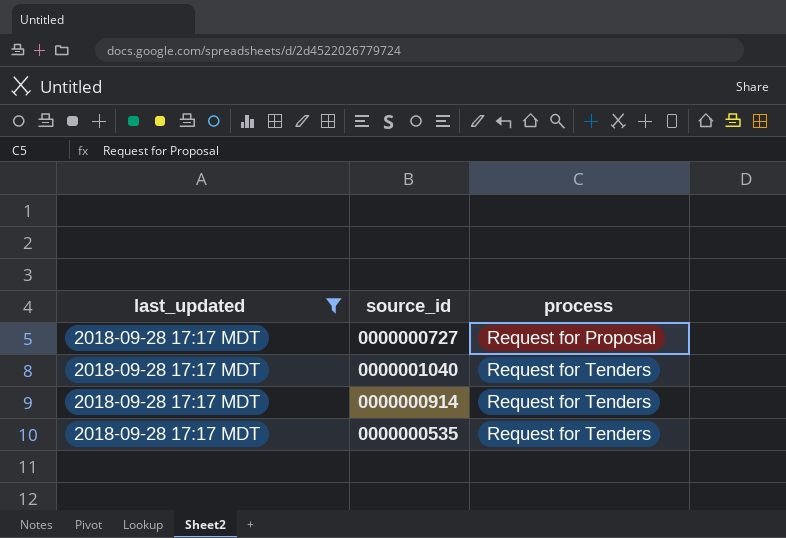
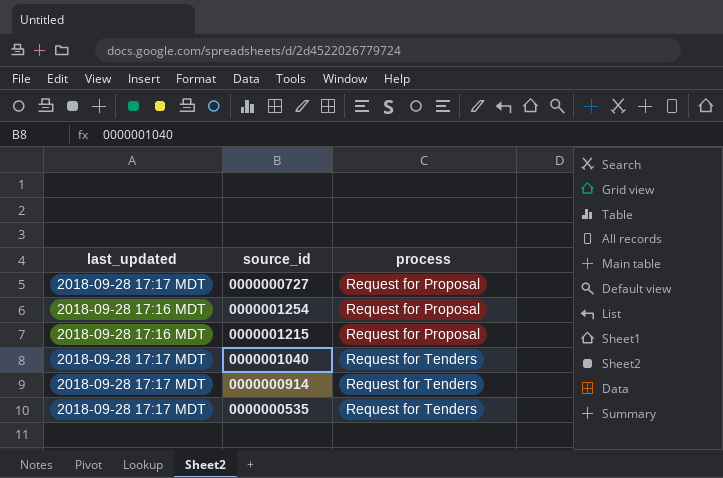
filter: last_updated = 2018-09-28 17:17 MDT -> none

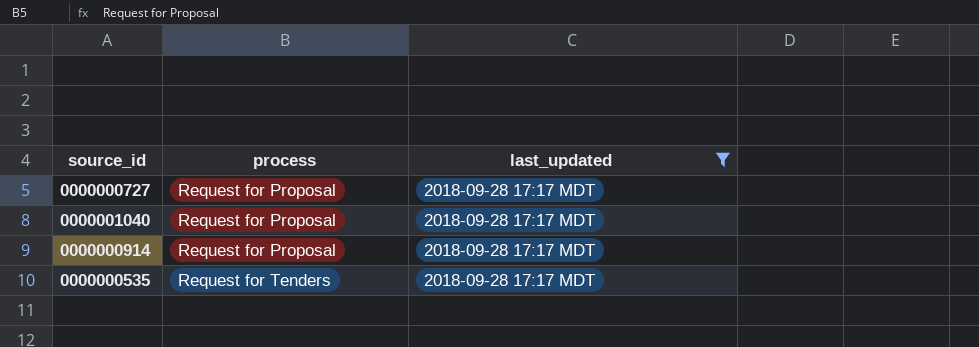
filter: none -> last_updated = 2018-09-28 17:17 MDT
column last_updated | position: 1 -> 3
0000001040 | process: Request for Tenders -> Request for Proposal
0000000914 | process: Request for Tenders -> Request for Proposal

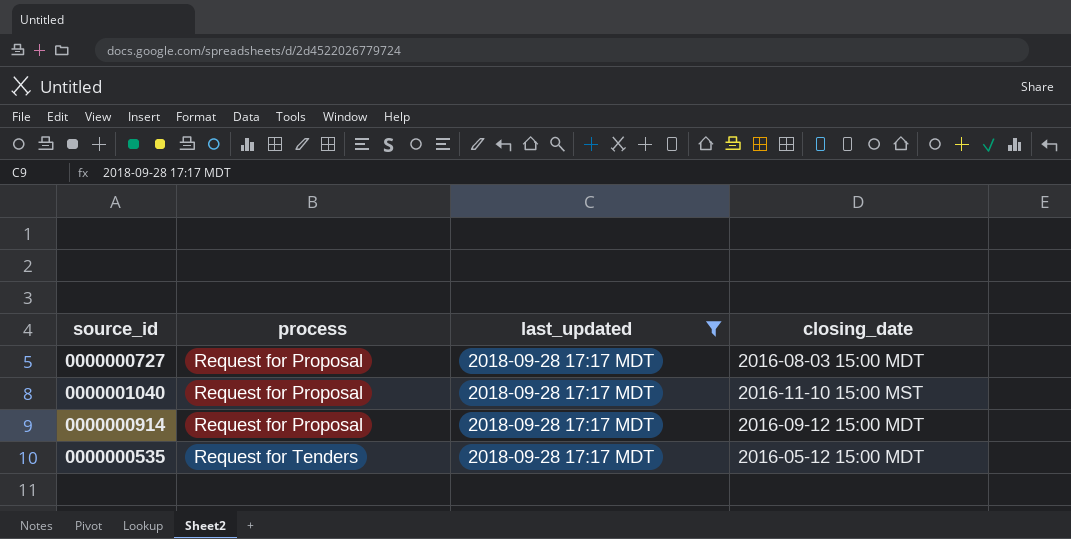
column closing_date | position: none -> 4

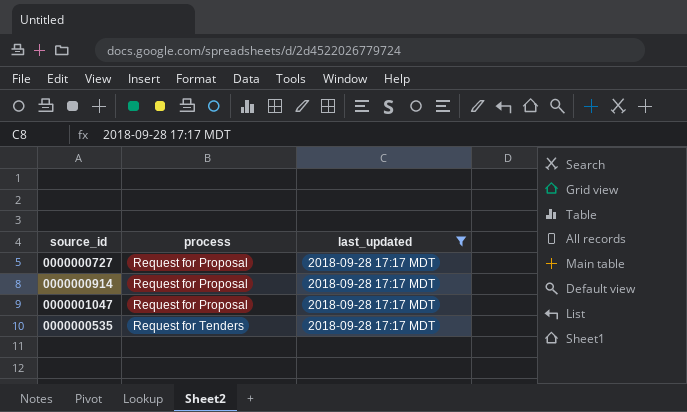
column closing_date | position: 4 -> none
row 0000001040: Request for Proposal | 2018-09-28 17:17 MDT | 2016-11-10 15:00 MST -> none
row 0000001047: none -> Request for Proposal | 2018-09-28 17:17 MDT

